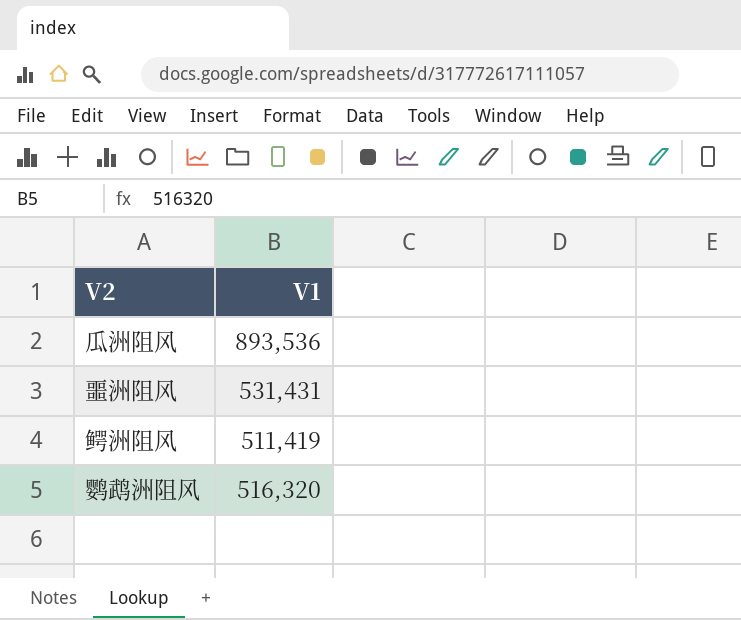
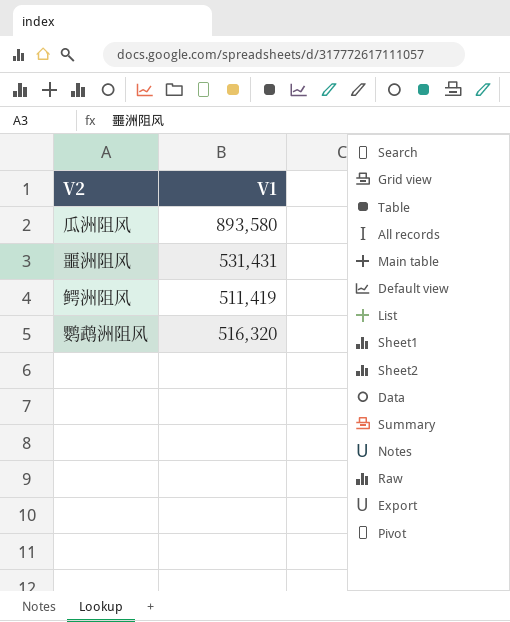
瓜洲阻风 | V1: 893,536 -> 893,580

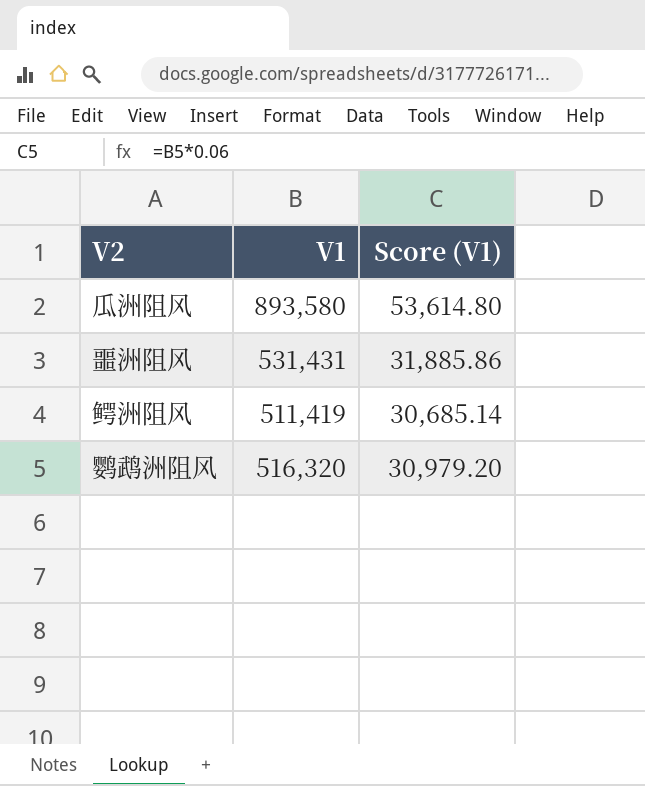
column Score (V1) | formula: none -> [V1] * 0.06

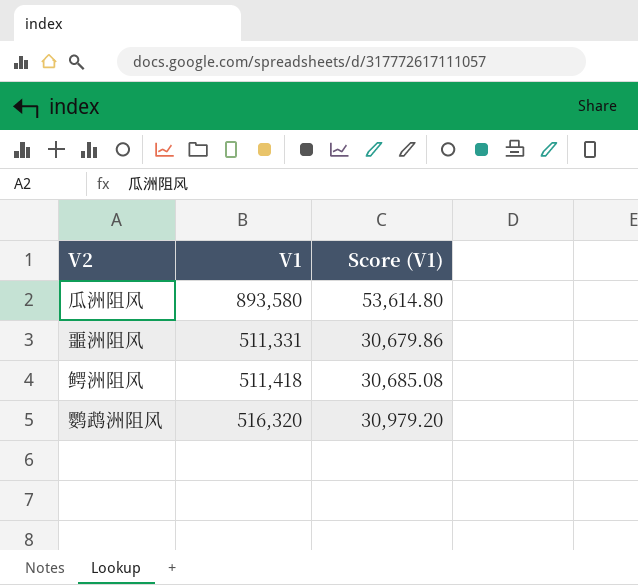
噩洲阻风 | V1: 531,431 -> 511,331
噩洲阻风 | Score (V1): 31,885.86 -> 30,679.86
鳄洲阻风 | V1: 511,419 -> 511,418
鳄洲阻风 | Score (V1): 30,685.14 -> 30,685.08

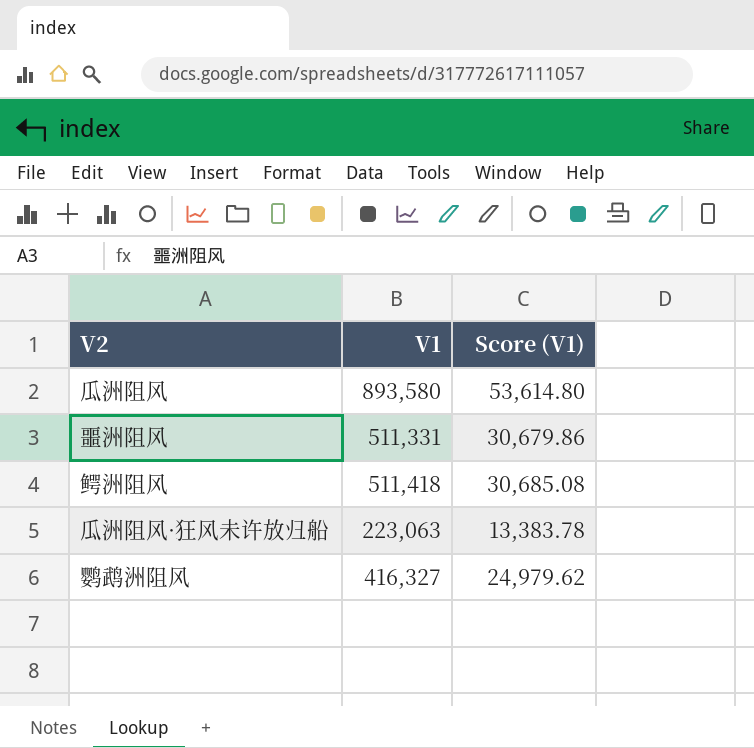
row 瓜洲阻风·狂风未许放归船: none -> 223,063 | 13,383.78
鹦鹉洲阻风 | V1: 516,320 -> 416,327
鹦鹉洲阻风 | Score (V1): 30,979.20 -> 24,979.62

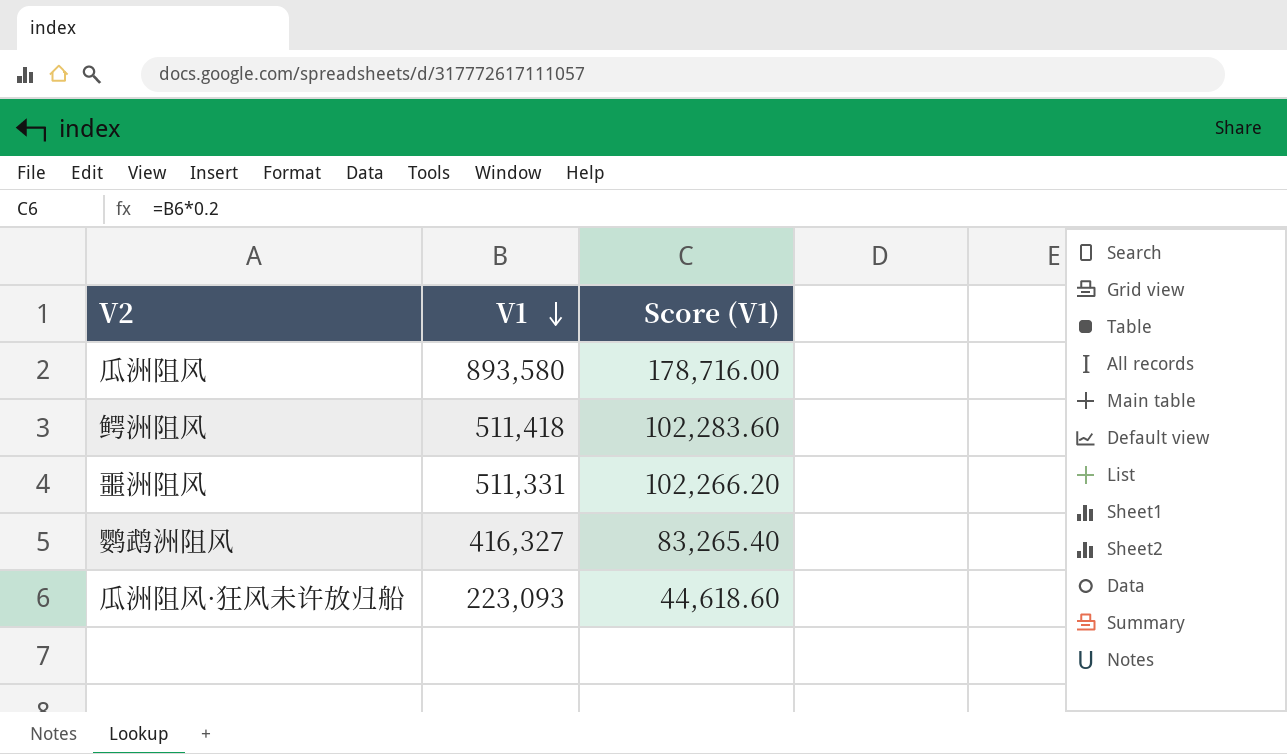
row order: none -> V1 descending
column Score (V1) | formula: [V1] * 0.06 -> [V1] * 0.2
瓜洲阻风·狂风未许放归船 | V1: 223,063 -> 223,093

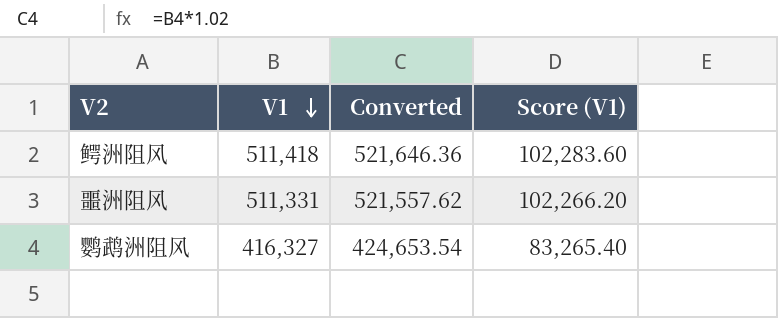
column Converted | formula: none -> [V1] * 1.02
row 瓜洲阻风: 893,580 | 178,716.00 -> none
row 瓜洲阻风·狂风未许放归船: 223,093 | 44,618.60 -> none

